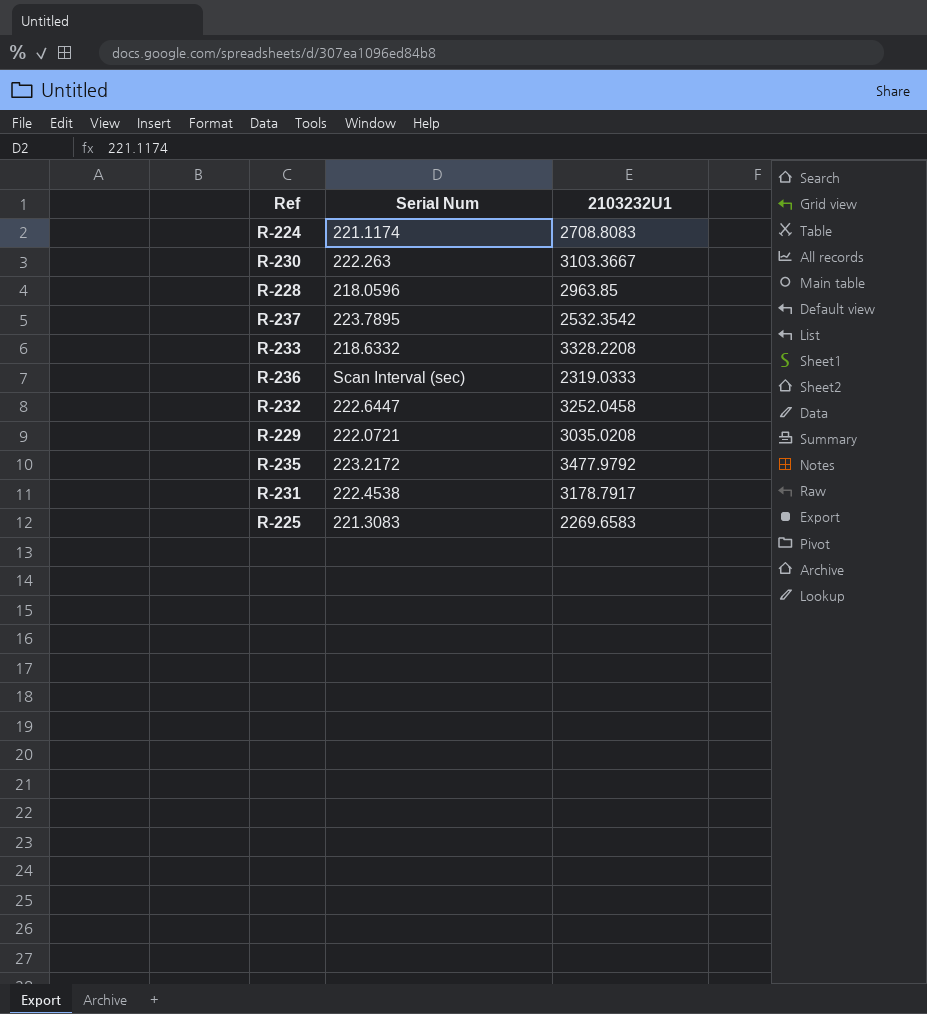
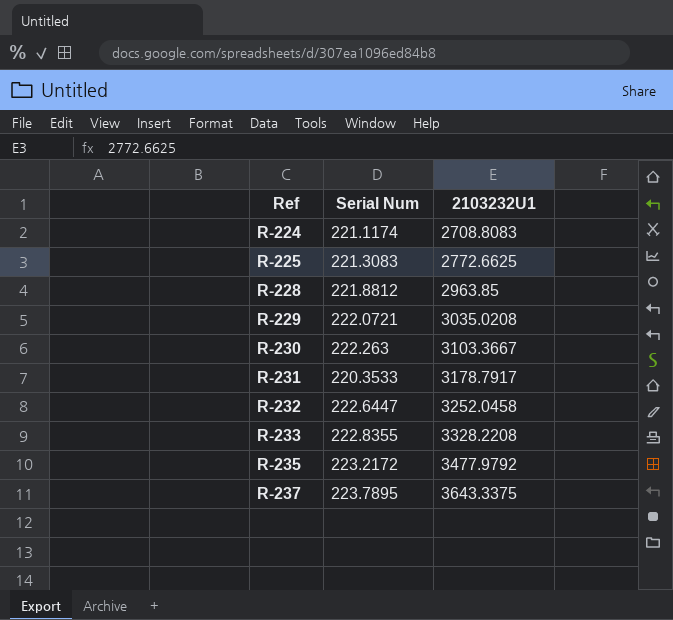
row order: none -> Ref ascending
row R-236: Scan Interval (sec) | 2319.0333 -> none
R-225 | 2103232U1: 2269.6583 -> 2772.6625
R-228 | Serial Num: 218.0596 -> 221.8812
R-231 | Serial Num: 222.4538 -> 220.3533
R-233 | Serial Num: 218.6332 -> 222.8355
R-237 | 2103232U1: 2532.3542 -> 3643.3375

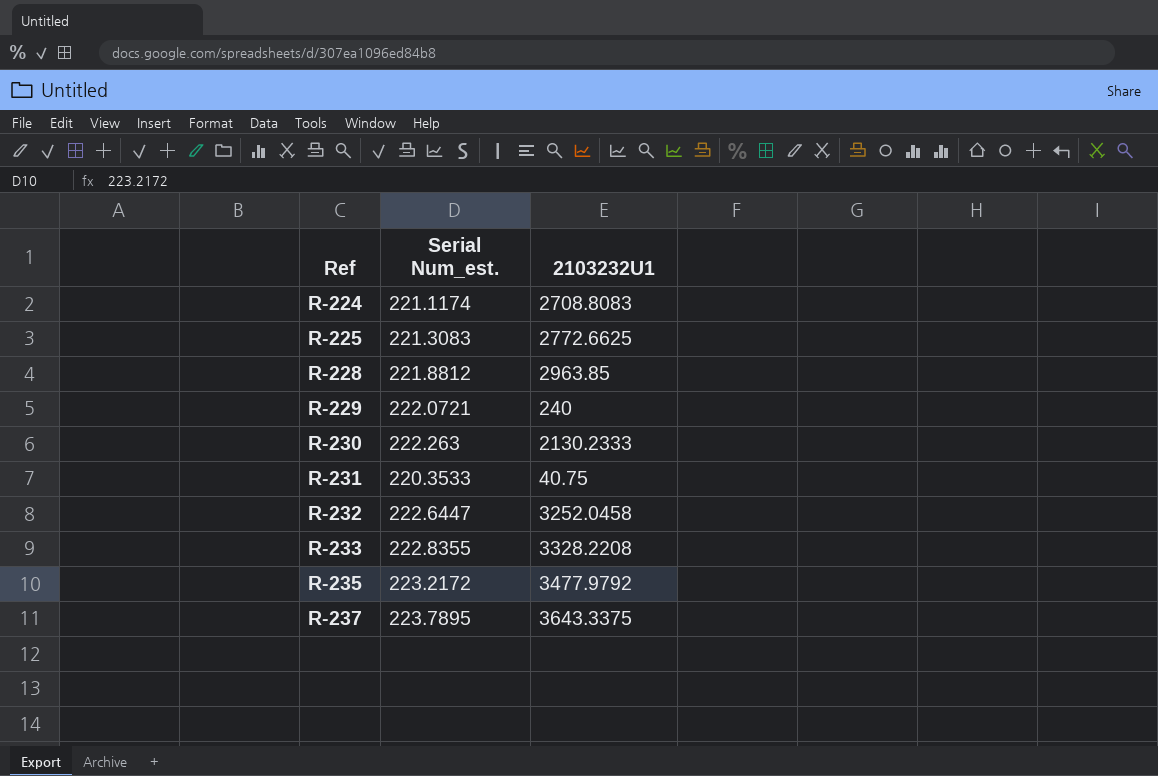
column name: Serial Num -> Serial Num_est.
R-229 | 2103232U1: 3035.0208 -> 240
R-230 | 2103232U1: 3103.3667 -> 2130.2333
R-231 | 2103232U1: 3178.7917 -> 40.75

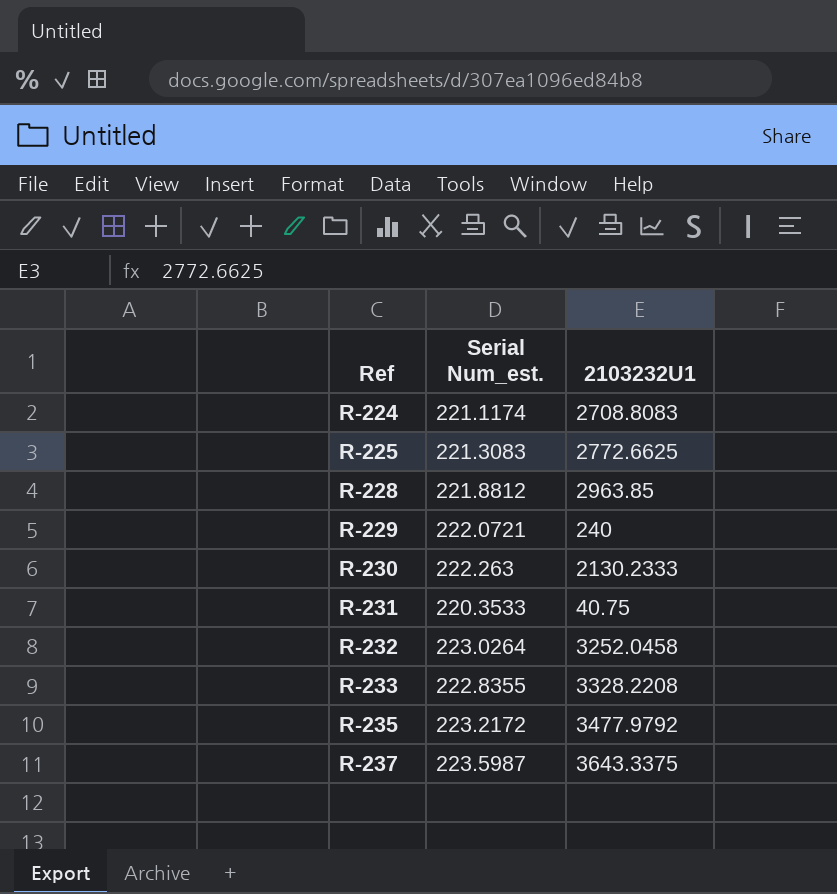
R-232 | Serial Num_est.: 222.6447 -> 223.0264
R-237 | Serial Num_est.: 223.7895 -> 223.5987

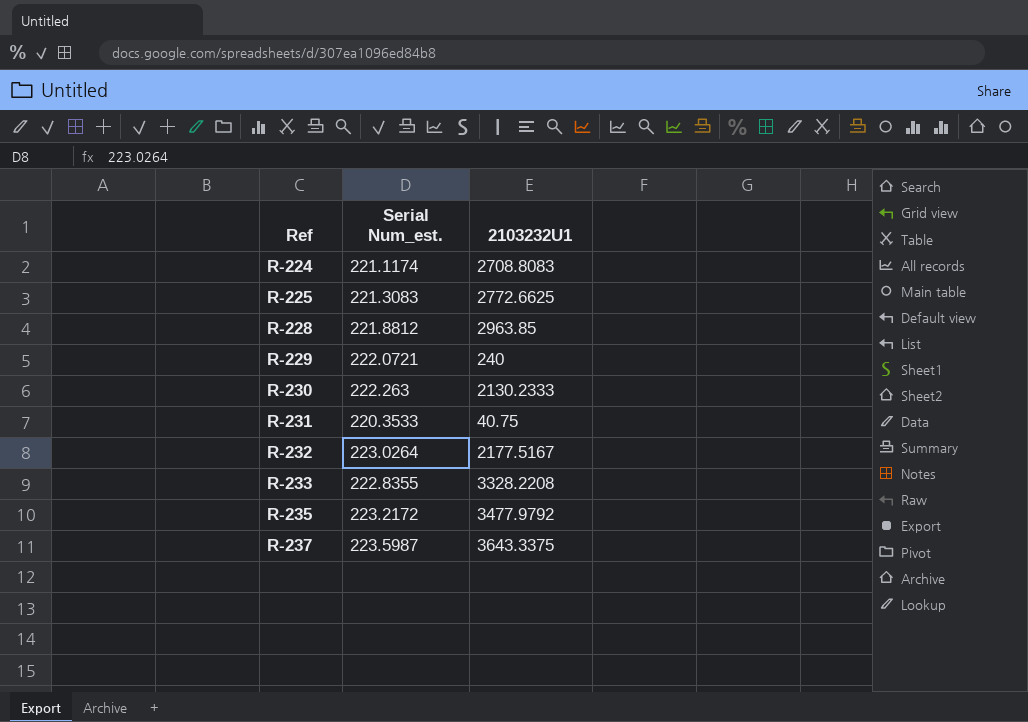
R-232 | 2103232U1: 3252.0458 -> 2177.5167

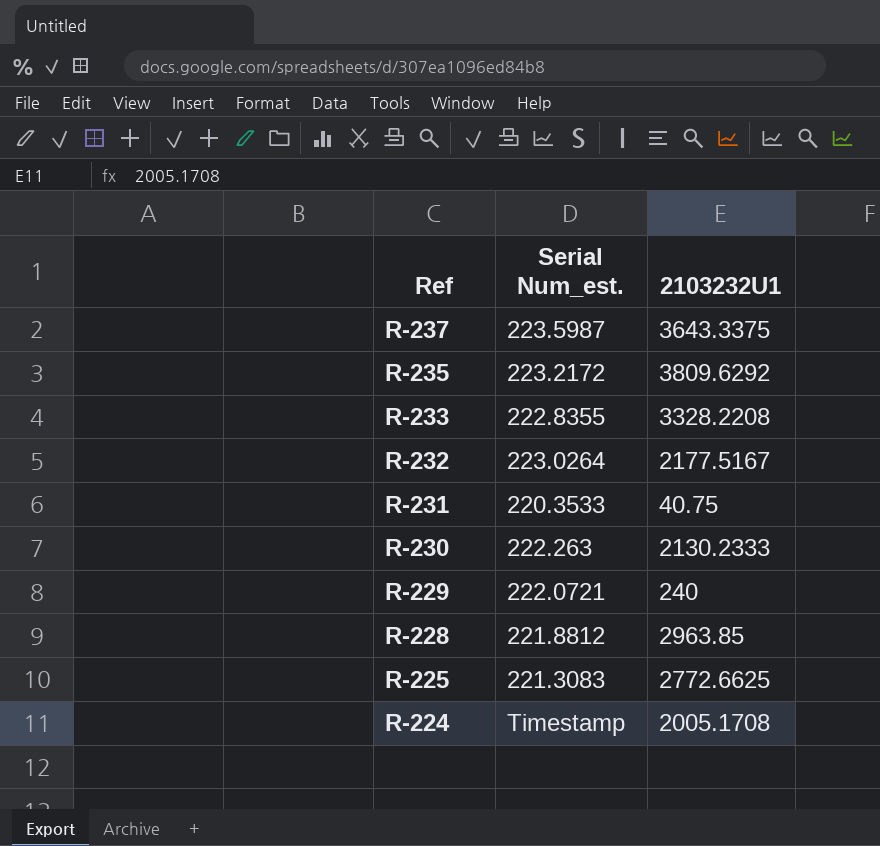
row order: Ref ascending -> Ref descending
R-235 | 2103232U1: 3477.9792 -> 3809.6292
R-224 | Serial Num_est.: 221.1174 -> Timestamp
R-224 | 2103232U1: 2708.8083 -> 2005.1708

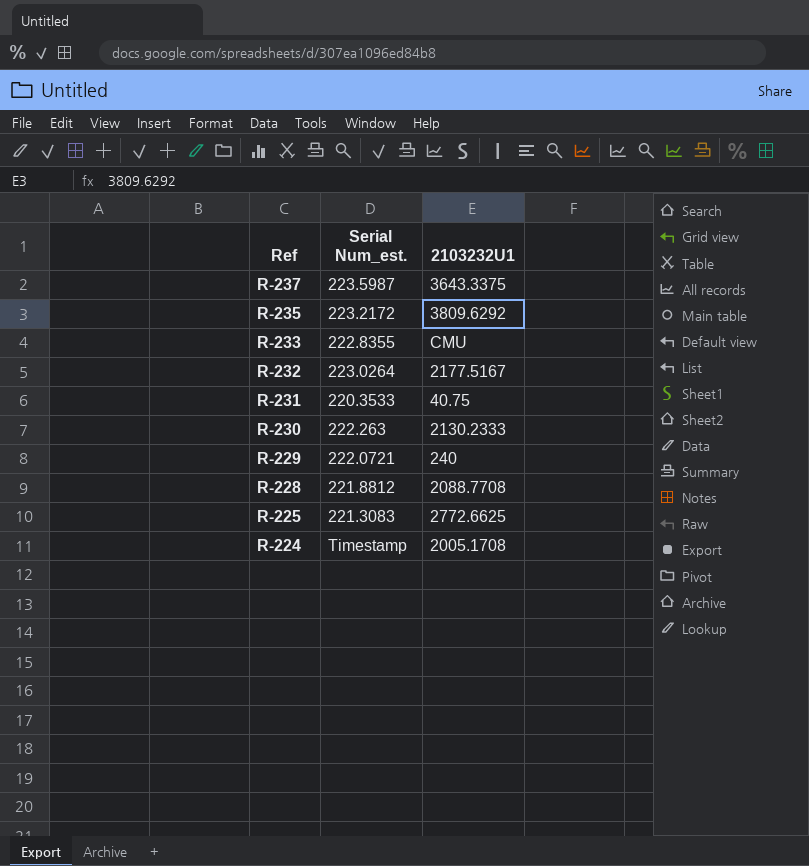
R-233 | 2103232U1: 3328.2208 -> CMU
R-228 | 2103232U1: 2963.85 -> 2088.7708

